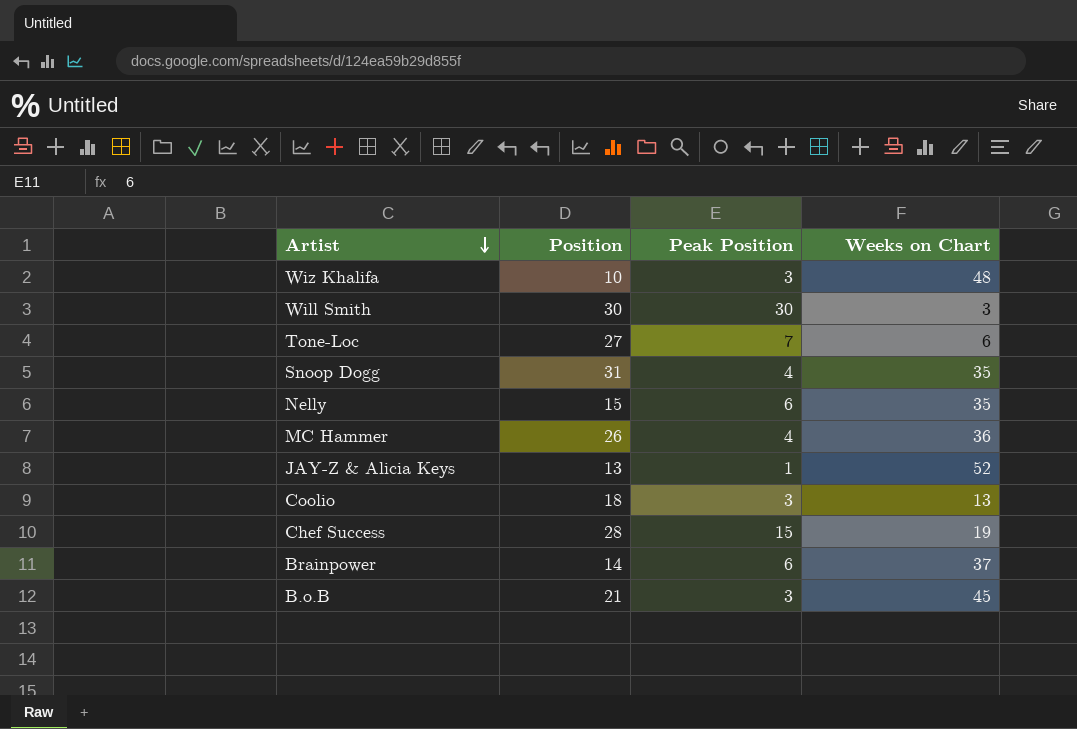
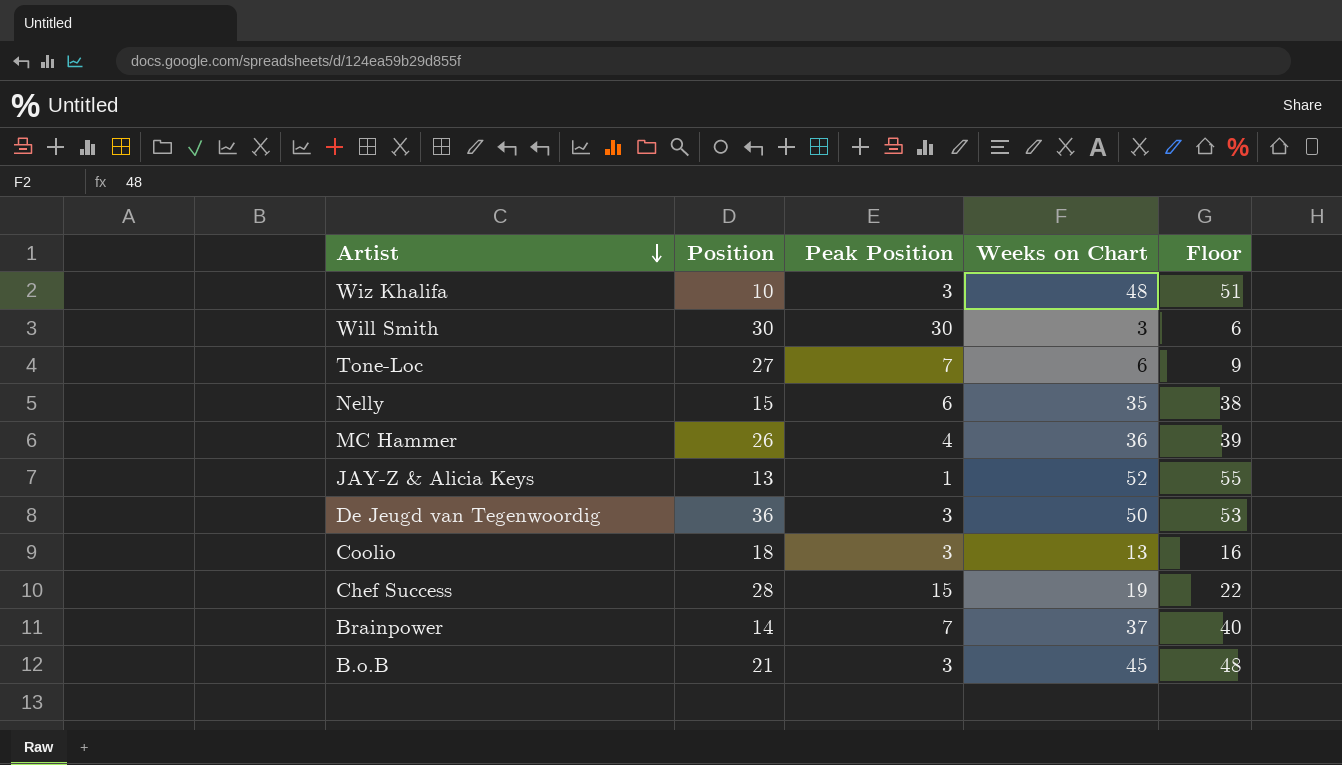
column Floor | formula: none -> [Weeks on Chart] + 3
row Snoop Dogg: 31 | 4 | 35 -> none
row De Jeugd van Tegenwoordig: none -> 36 | 3 | 50 | 53
Brainpower | Peak Position: 6 -> 7

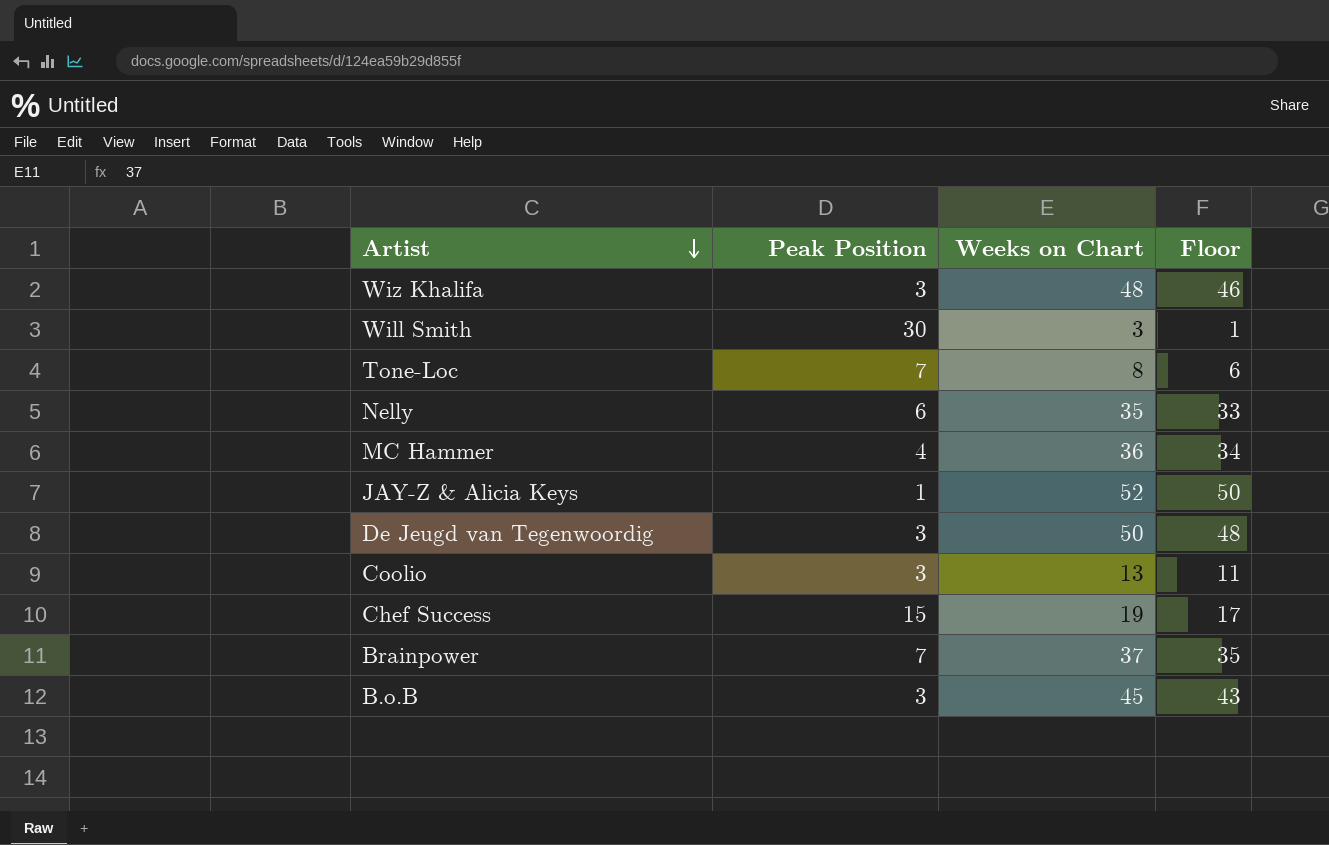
column Position | position: 2 -> none
column Floor | formula: [Weeks on Chart] + 3 -> [Weeks on Chart] - 2
Tone-Loc | Weeks on Chart: 6 -> 8

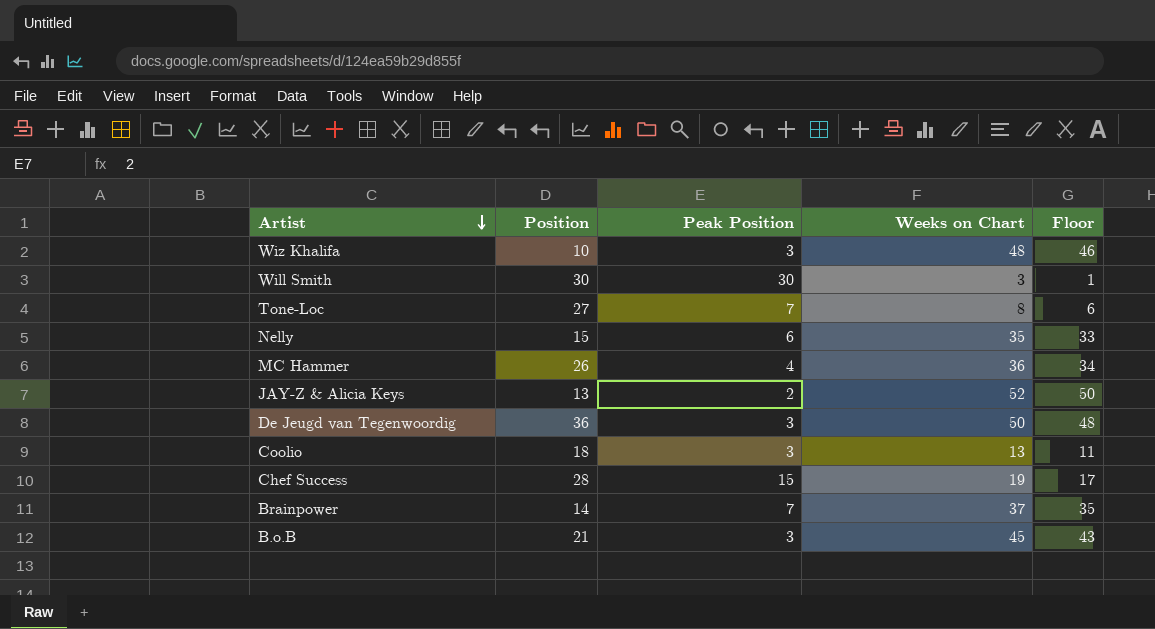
column Position | position: none -> 2
JAY-Z & Alicia Keys | Peak Position: 1 -> 2

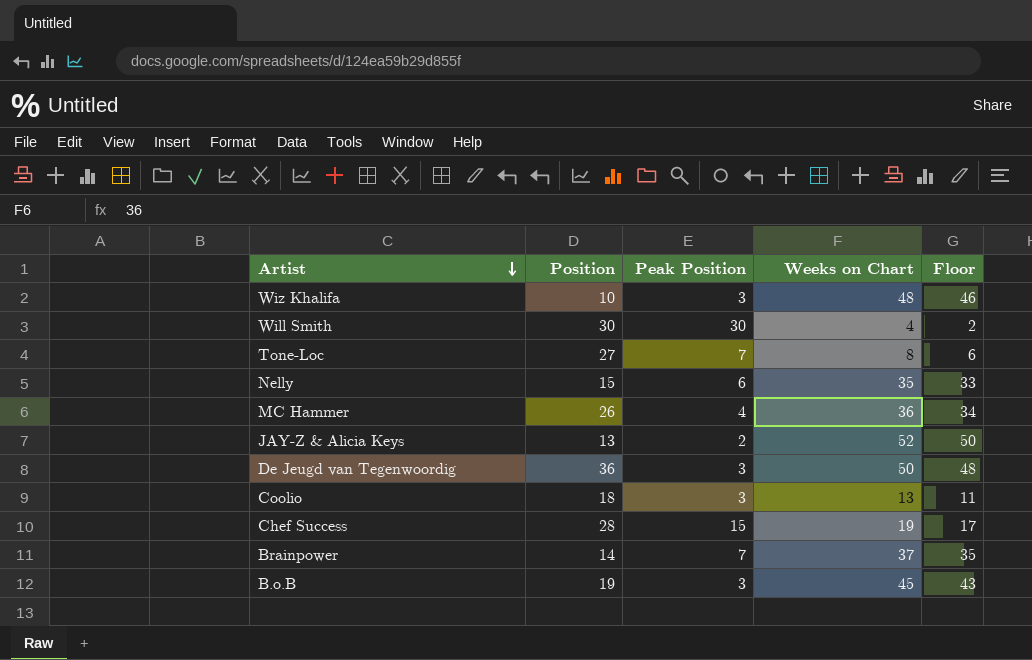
Will Smith | Weeks on Chart: 3 -> 4
Will Smith | Floor: 1 -> 2
B.o.B | Position: 21 -> 19

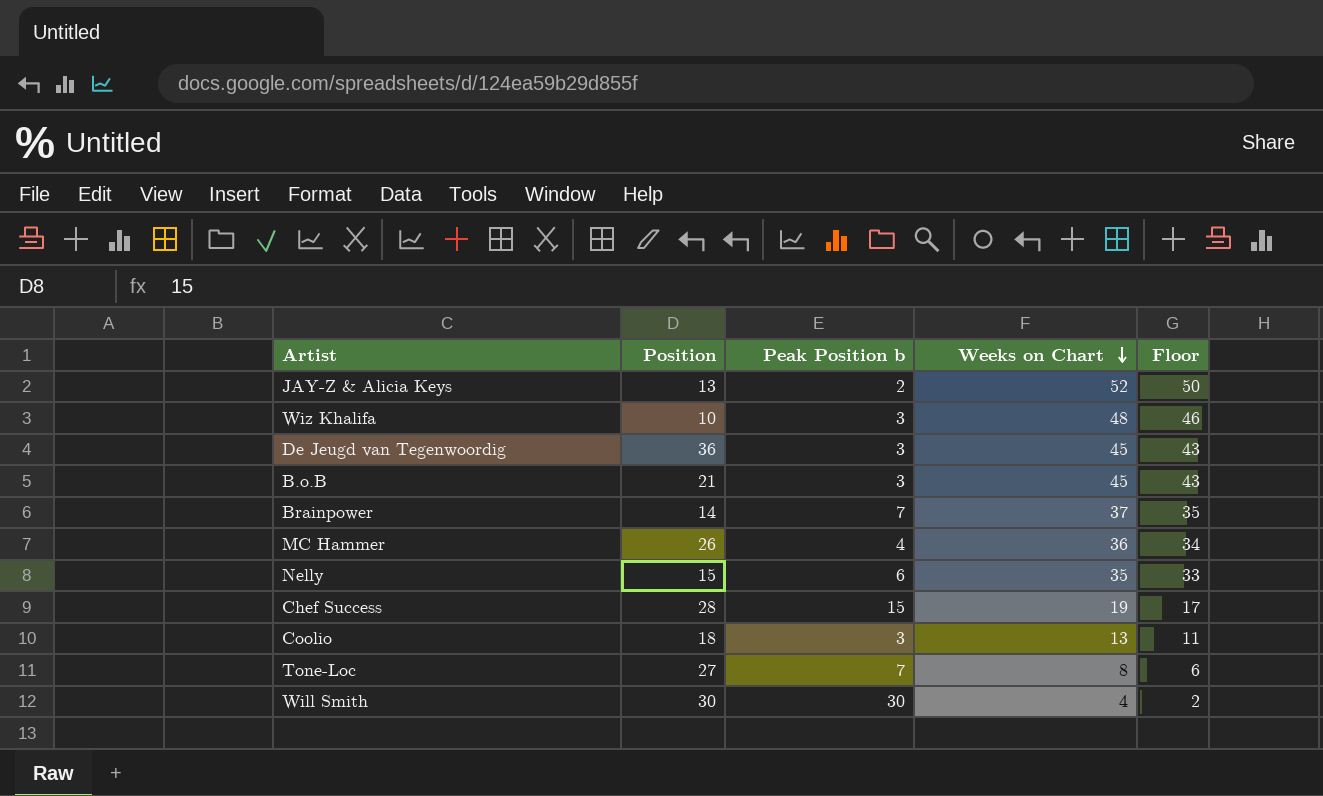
row order: Artist descending -> Weeks on Chart descending
column name: Peak Position -> Peak Position b
De Jeugd van Tegenwoordig | Weeks on Chart: 50 -> 45
De Jeugd van Tegenwoordig | Floor: 48 -> 43
B.o.B | Position: 19 -> 21

